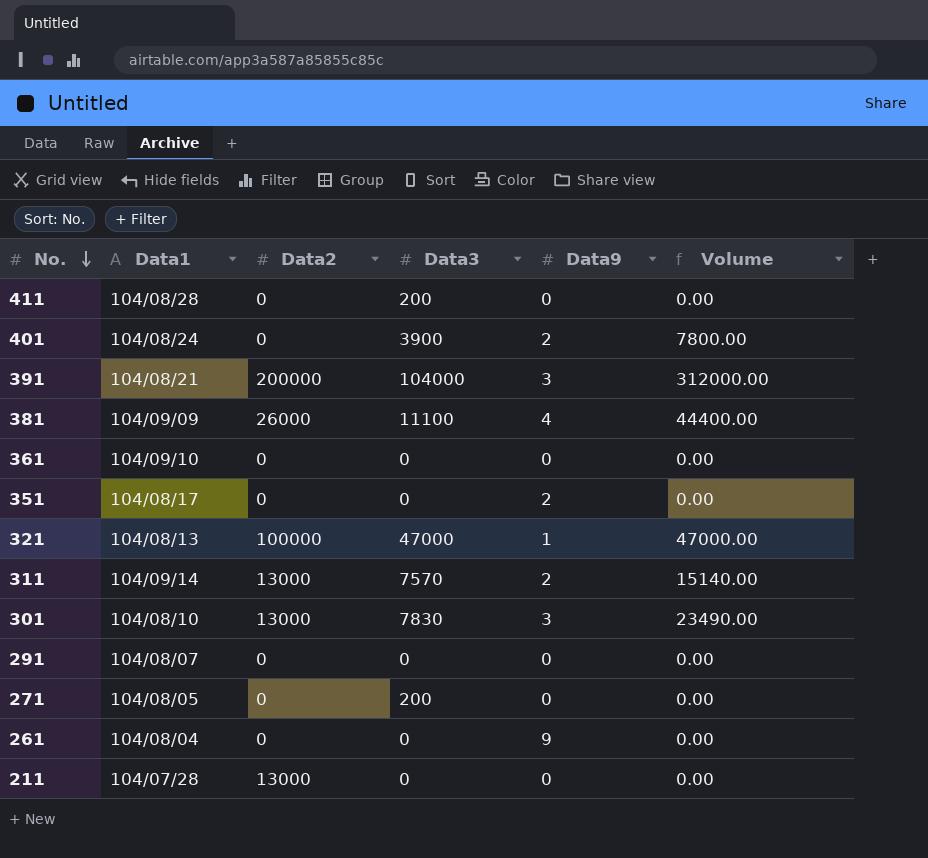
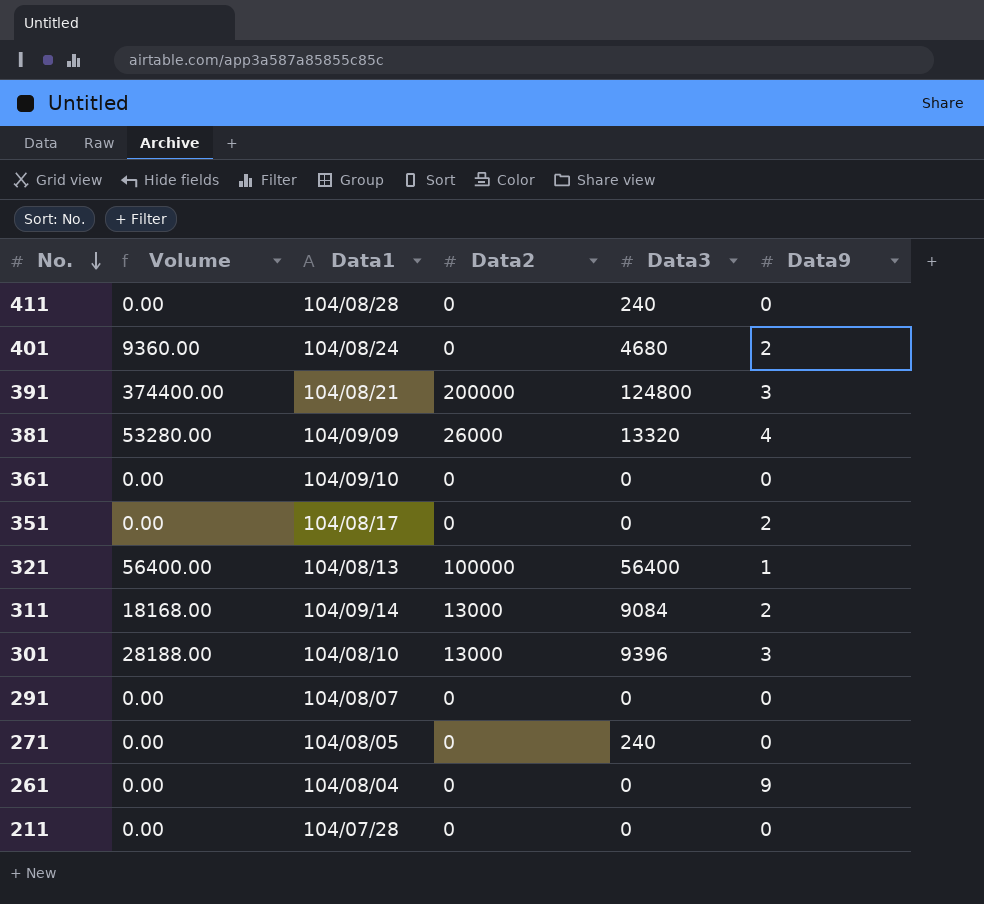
column Volume | position: 6 -> 2
411 | Data3: 200 -> 240
401 | Volume: 7800.00 -> 9360.00
401 | Data3: 3900 -> 4680
391 | Volume: 312000.00 -> 374400.00
391 | Data3: 104000 -> 124800
381 | Volume: 44400.00 -> 53280.00
381 | Data3: 11100 -> 13320
321 | Volume: 47000.00 -> 56400.00
321 | Data3: 47000 -> 56400
311 | Volume: 15140.00 -> 18168.00
311 | Data3: 7570 -> 9084
301 | Volume: 23490.00 -> 28188.00
301 | Data3: 7830 -> 9396
271 | Data3: 200 -> 240
211 | Data2: 13000 -> 0

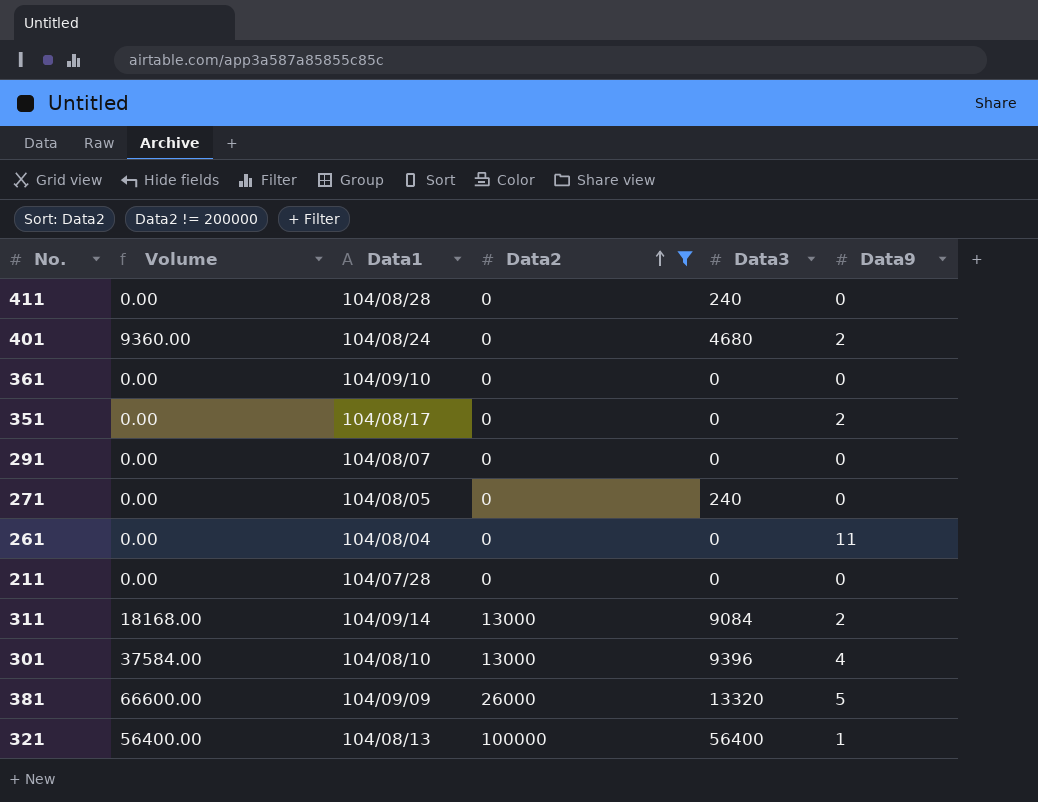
filter: none -> Data2 != 200000
row order: No. descending -> Data2 ascending
261 | Data9: 9 -> 11
301 | Volume: 28188.00 -> 37584.00
301 | Data9: 3 -> 4
381 | Volume: 53280.00 -> 66600.00
381 | Data9: 4 -> 5

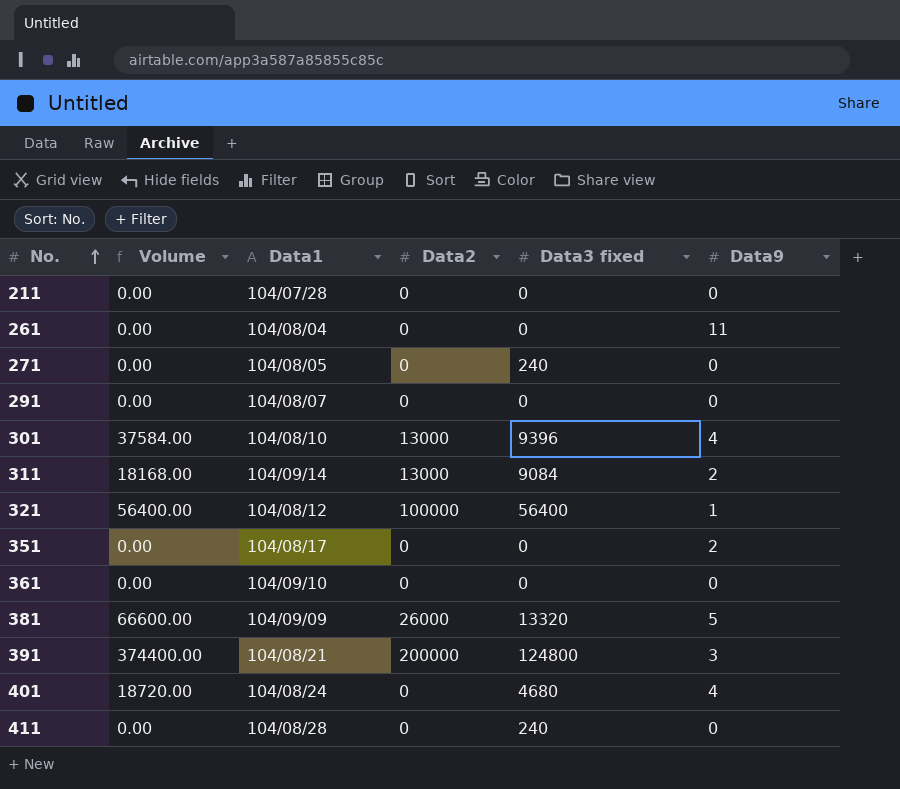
filter: Data2 != 200000 -> none
row order: Data2 ascending -> No. ascending
column name: Data3 -> Data3 fixed
321 | Data1: 104/08/13 -> 104/08/12
401 | Volume: 9360.00 -> 18720.00
401 | Data9: 2 -> 4

